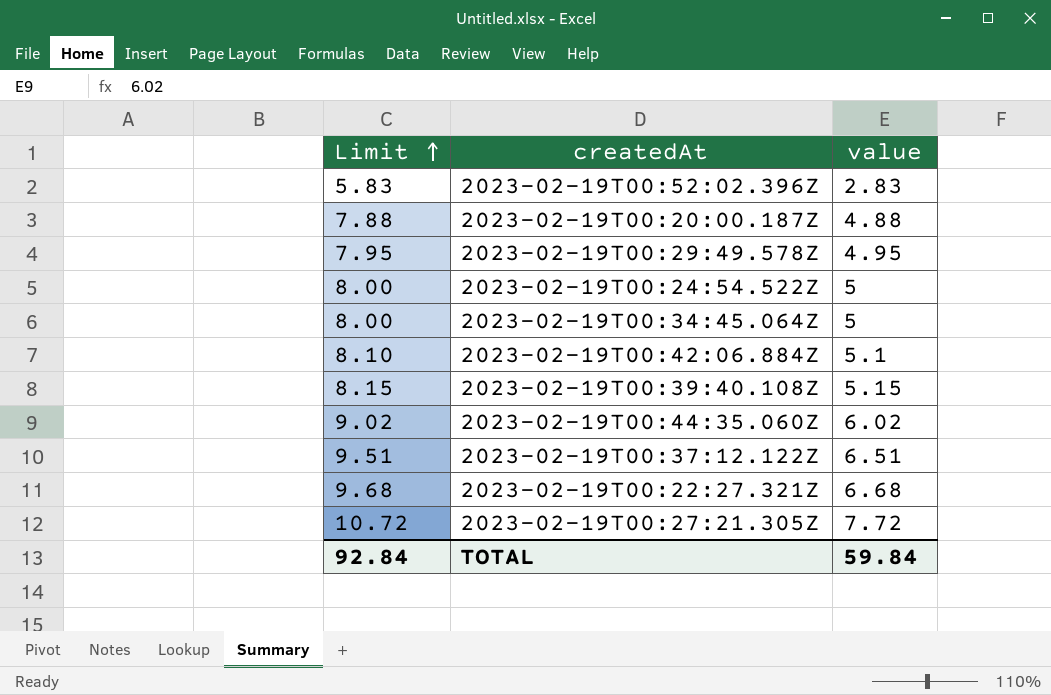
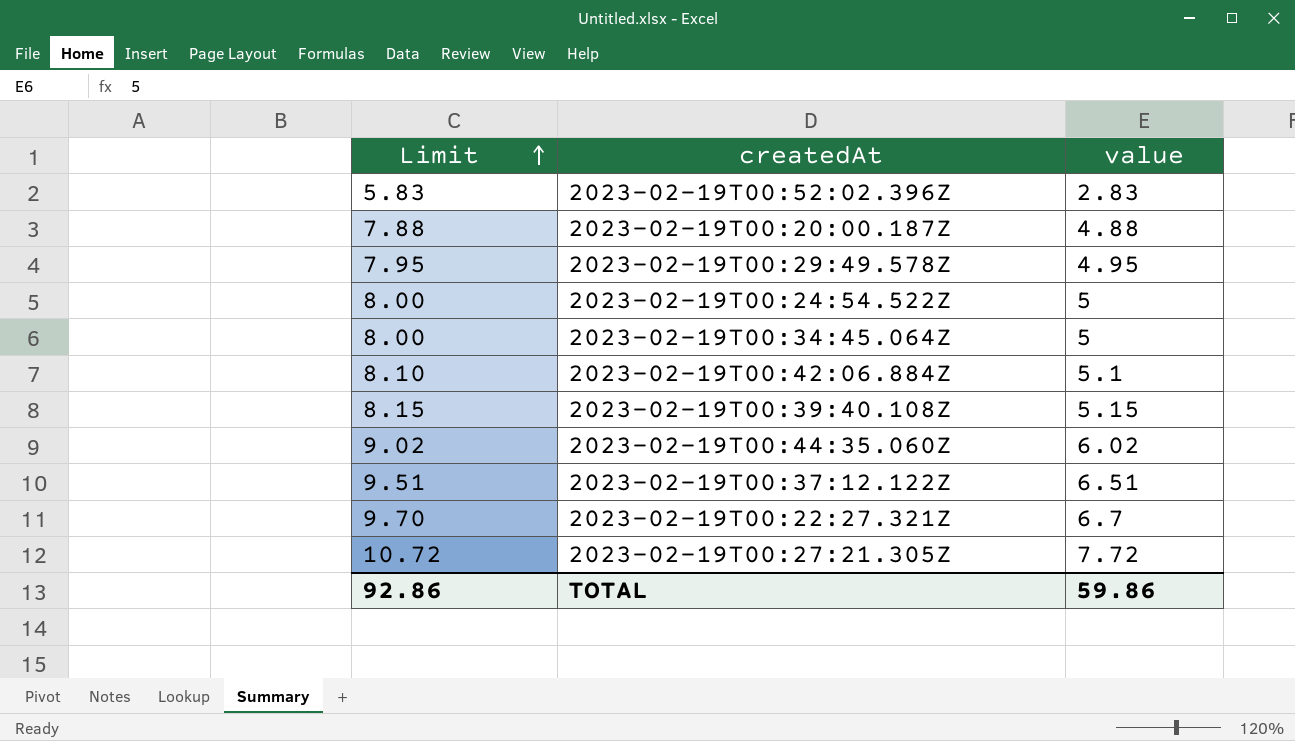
2023-02-19T00:22:27.321Z | Limit: 9.68 -> 9.70
2023-02-19T00:22:27.321Z | value: 6.68 -> 6.7
TOTAL | Limit: 92.84 -> 92.86
TOTAL | value: 59.84 -> 59.86

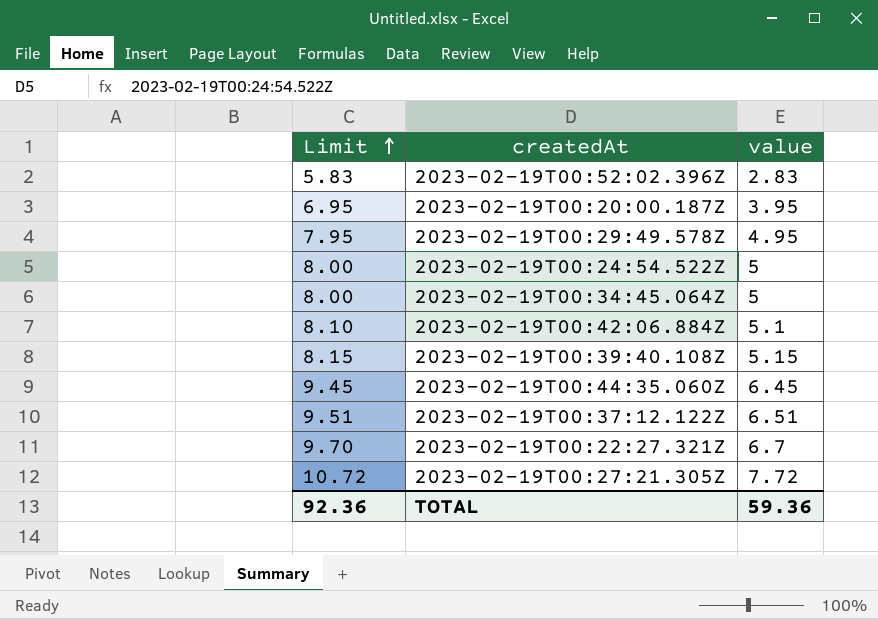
2023-02-19T00:20:00.187Z | Limit: 7.88 -> 6.95
2023-02-19T00:20:00.187Z | value: 4.88 -> 3.95
2023-02-19T00:44:35.060Z | Limit: 9.02 -> 9.45
2023-02-19T00:44:35.060Z | value: 6.02 -> 6.45
TOTAL | Limit: 92.86 -> 92.36
TOTAL | value: 59.86 -> 59.36

